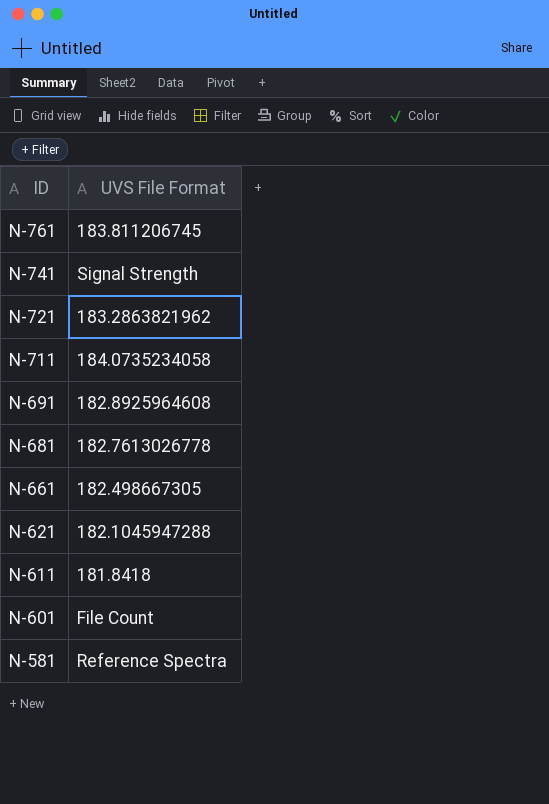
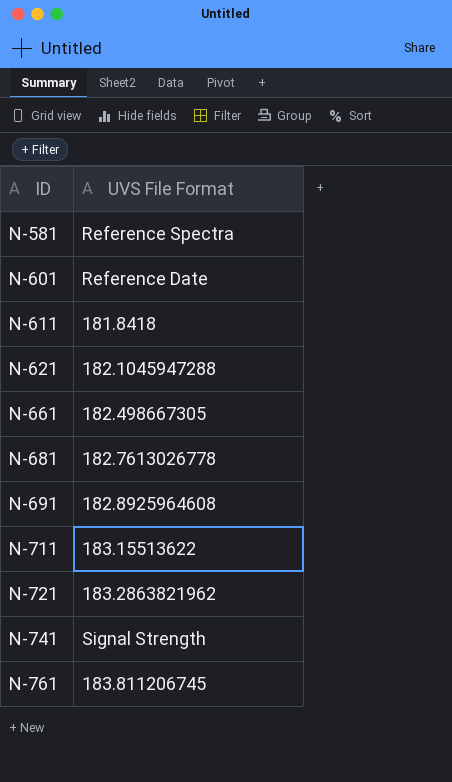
row order: ID descending -> ID ascending
N-601 | UVS File Format: File Count -> Reference Date
N-711 | UVS File Format: 184.0735234058 -> 183.15513622

